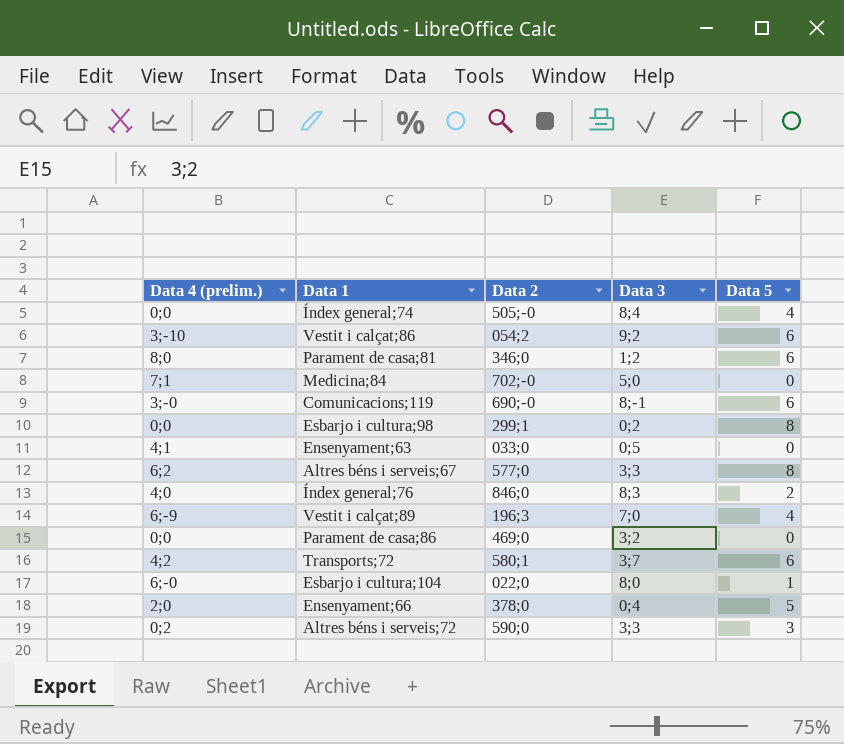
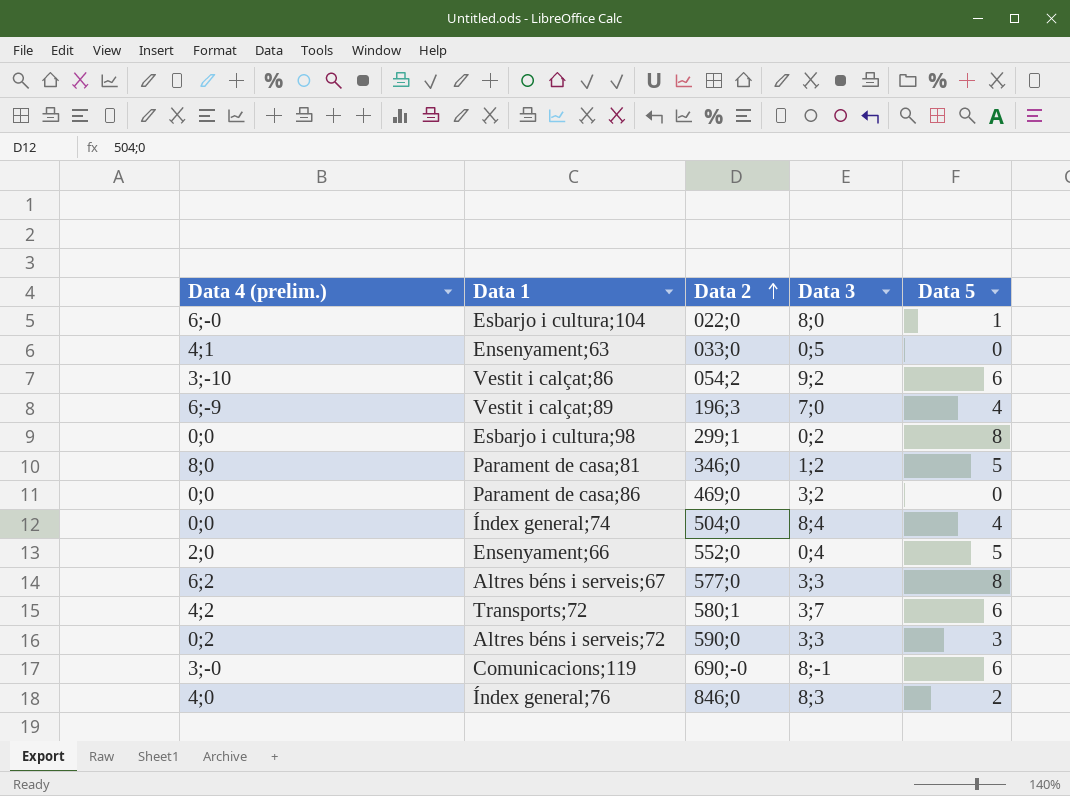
row order: none -> Data 2 ascending
row Medicina;84: 7;1 | 702;-0 | 5;0 | 0 -> none
Parament de casa;81 | Data 5: 6 -> 5
Índex general;74 | Data 2: 505;-0 -> 504;0
Ensenyament;66 | Data 2: 378;0 -> 552;0

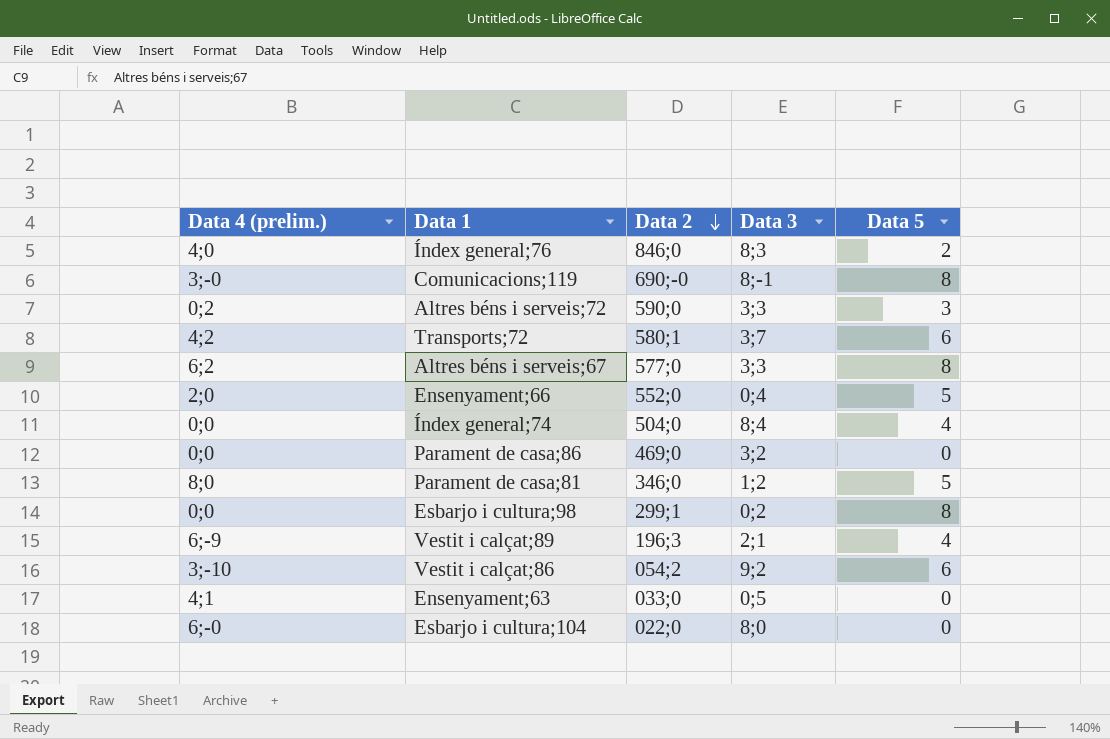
row order: Data 2 ascending -> Data 2 descending
Comunicacions;119 | Data 5: 6 -> 8
Vestit i calçat;89 | Data 3: 7;0 -> 2;1
Esbarjo i cultura;104 | Data 5: 1 -> 0

